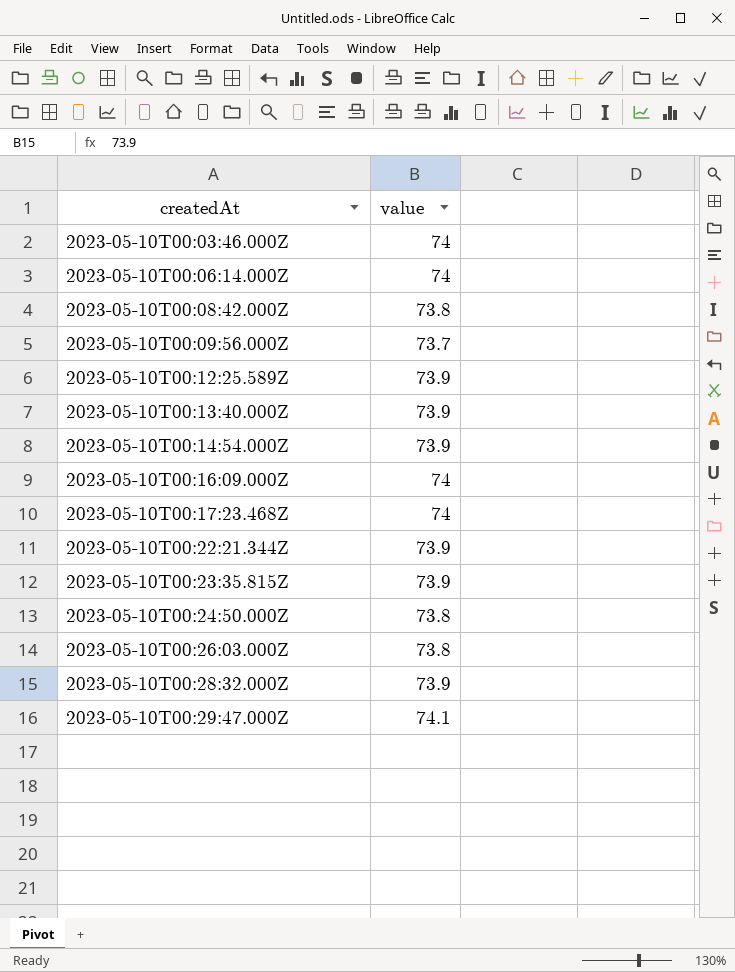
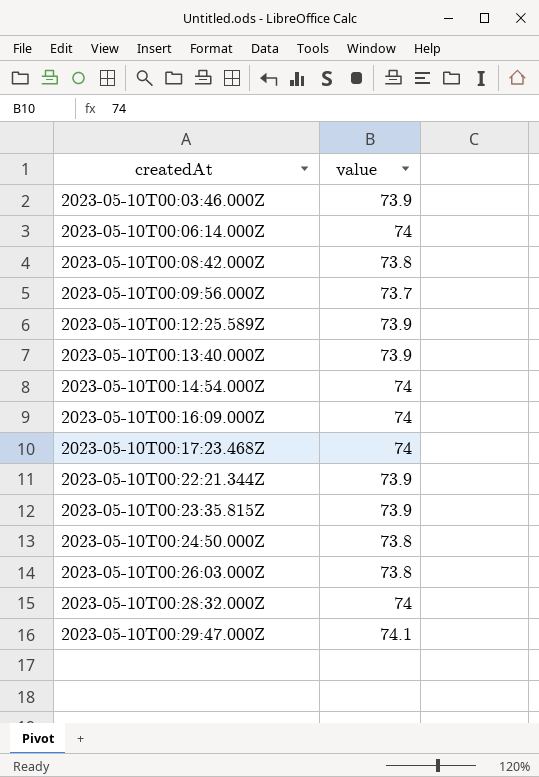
2023-05-10T00:03:46.000Z | value: 74 -> 73.9
2023-05-10T00:14:54.000Z | value: 73.9 -> 74
2023-05-10T00:28:32.000Z | value: 73.9 -> 74

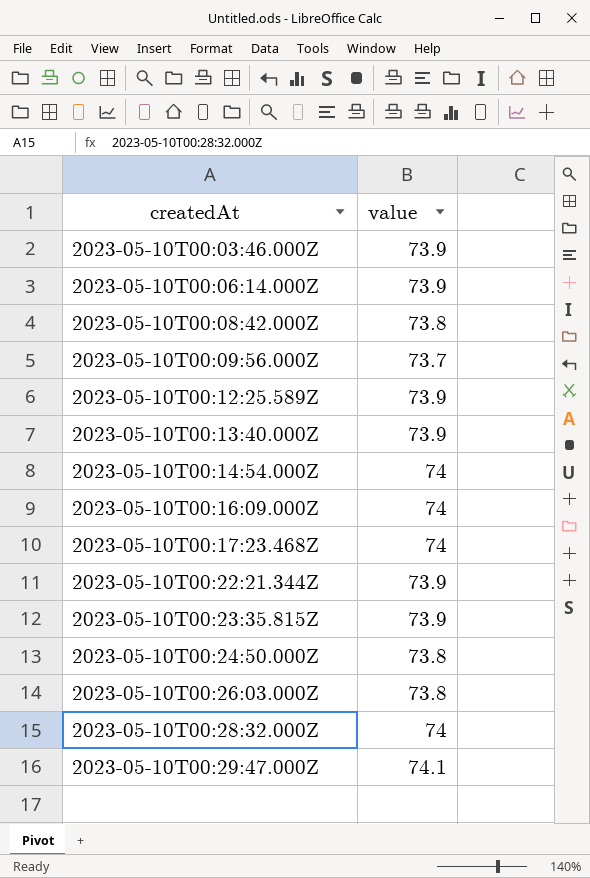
2023-05-10T00:06:14.000Z | value: 74 -> 73.9

